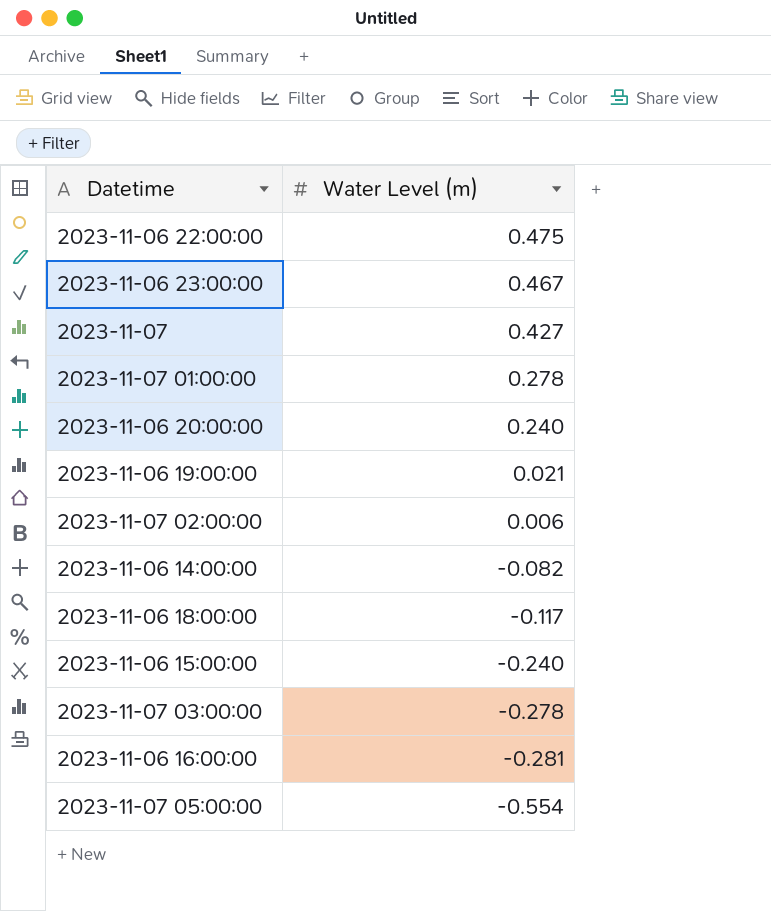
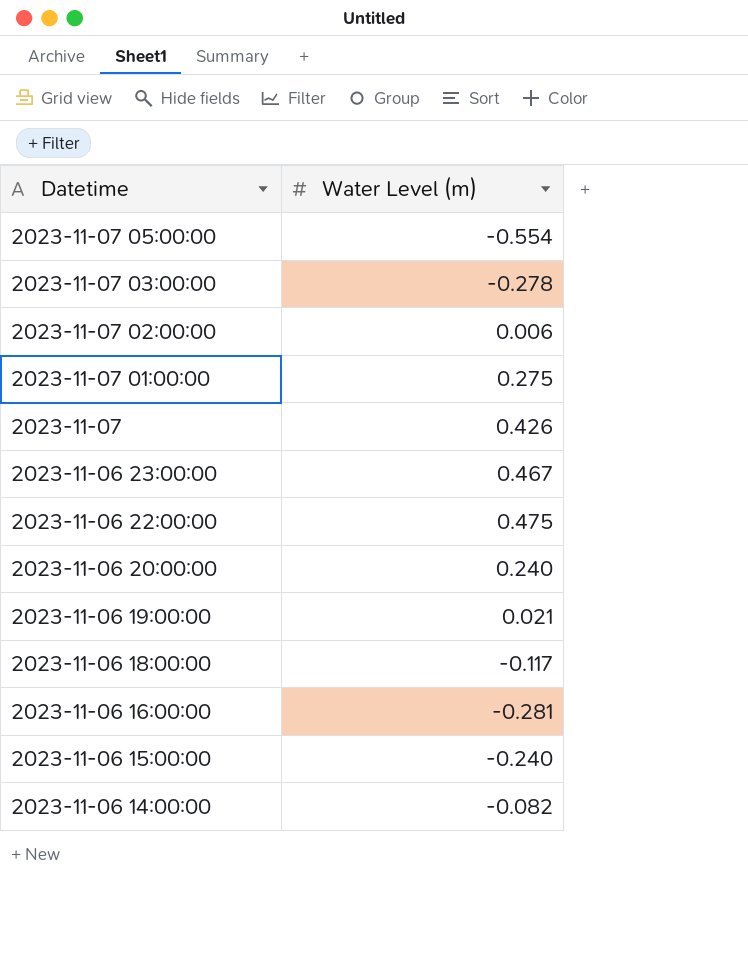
row order: Water Level (m) descending -> Datetime descending
2023-11-07 01:00:00 | Water Level (m): 0.278 -> 0.275
2023-11-07 | Water Level (m): 0.427 -> 0.426

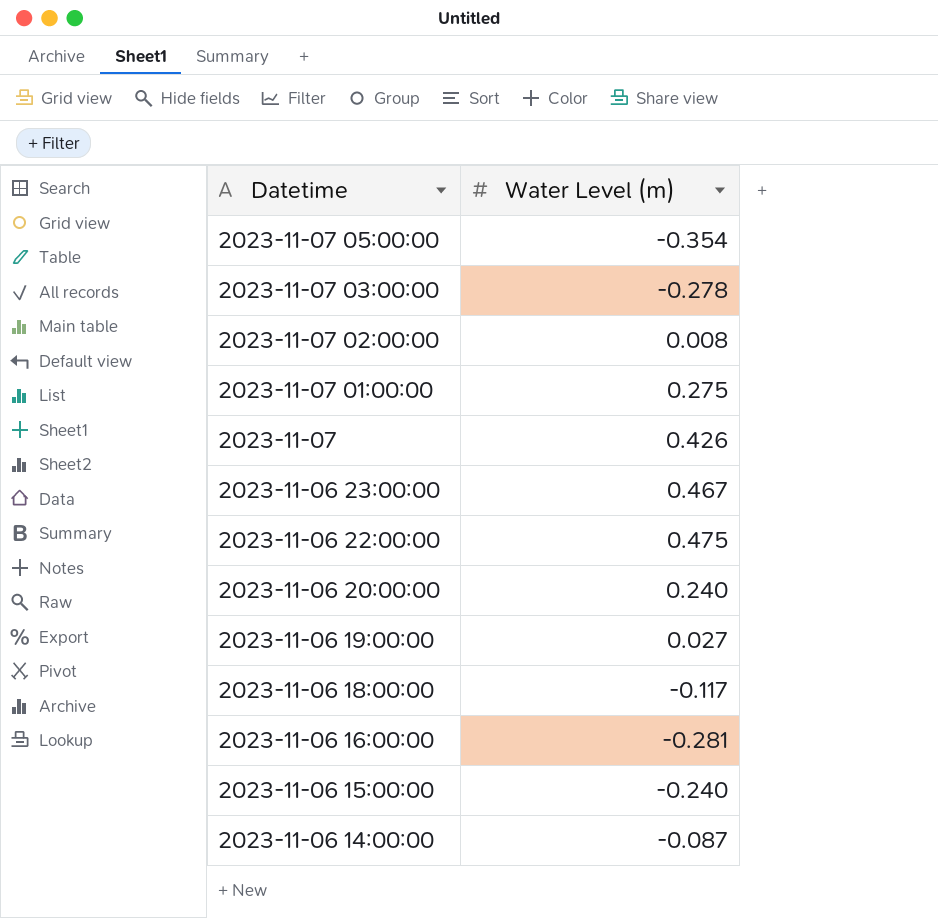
2023-11-07 05:00:00 | Water Level (m): -0.554 -> -0.354
2023-11-07 02:00:00 | Water Level (m): 0.006 -> 0.008
2023-11-06 19:00:00 | Water Level (m): 0.021 -> 0.027
2023-11-06 14:00:00 | Water Level (m): -0.082 -> -0.087

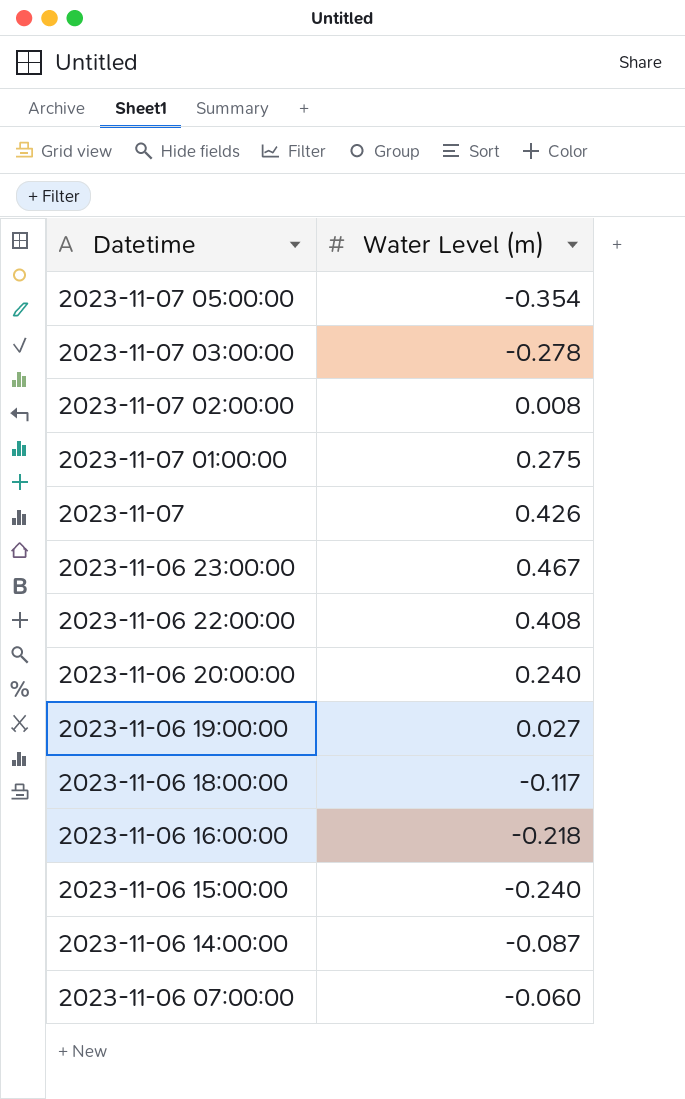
2023-11-06 22:00:00 | Water Level (m): 0.475 -> 0.408
2023-11-06 16:00:00 | Water Level (m): -0.281 -> -0.218
row 2023-11-06 07:00:00: none -> -0.060

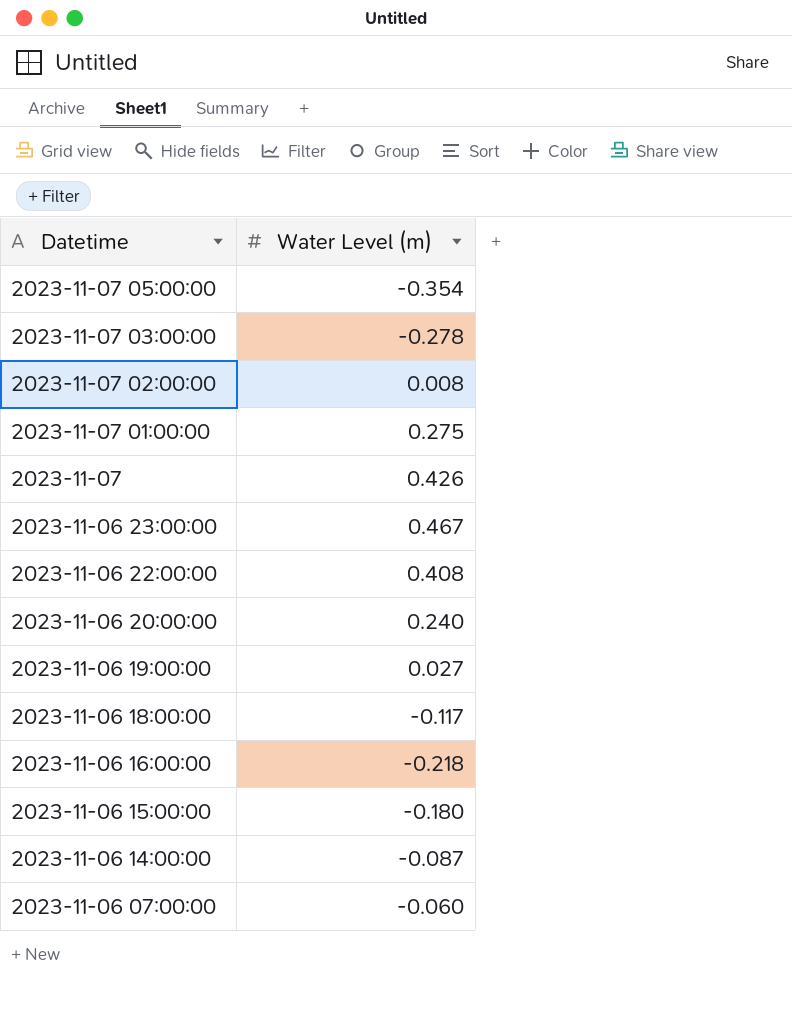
2023-11-06 15:00:00 | Water Level (m): -0.240 -> -0.180

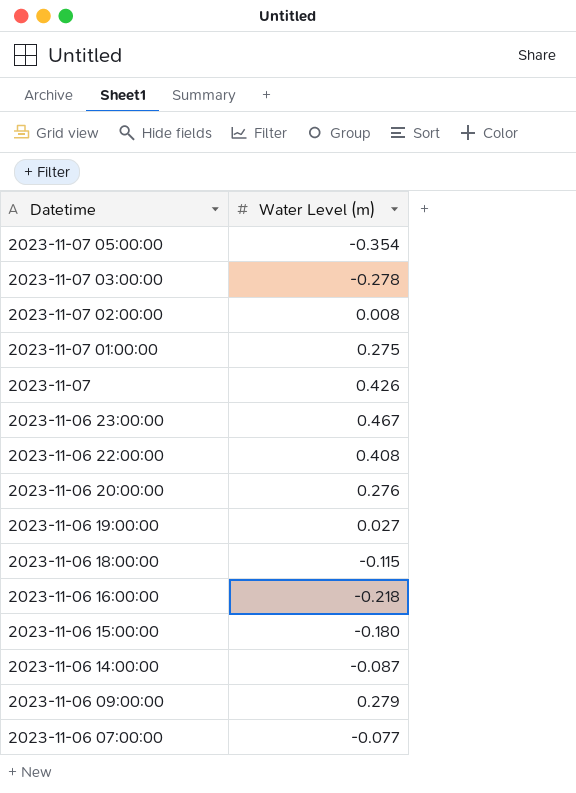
2023-11-06 20:00:00 | Water Level (m): 0.240 -> 0.276
2023-11-06 18:00:00 | Water Level (m): -0.117 -> -0.115
row 2023-11-06 09:00:00: none -> 0.279
2023-11-06 07:00:00 | Water Level (m): -0.060 -> -0.077

